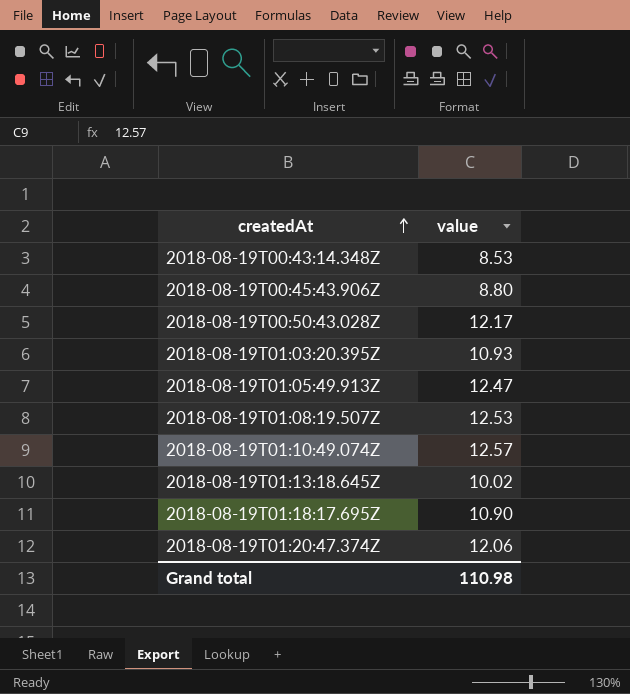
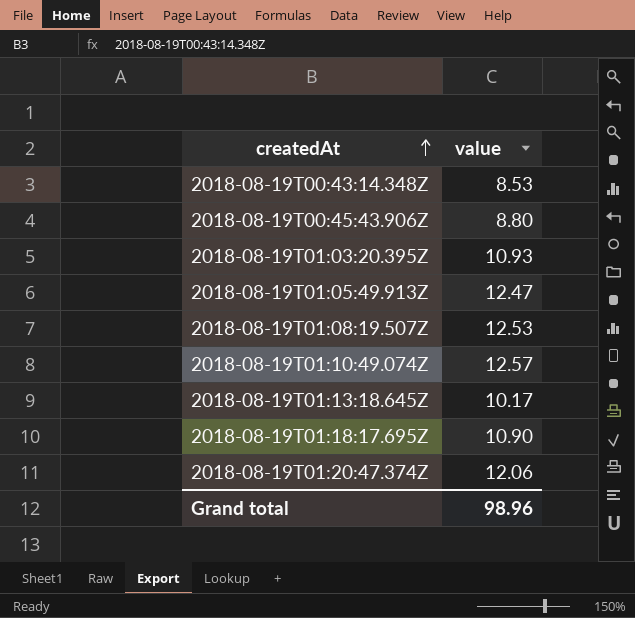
row 2018-08-19T00:50:43.028Z: 12.17 -> none
2018-08-19T01:13:18.645Z | value: 10.02 -> 10.17
Grand total | value: 110.98 -> 98.96

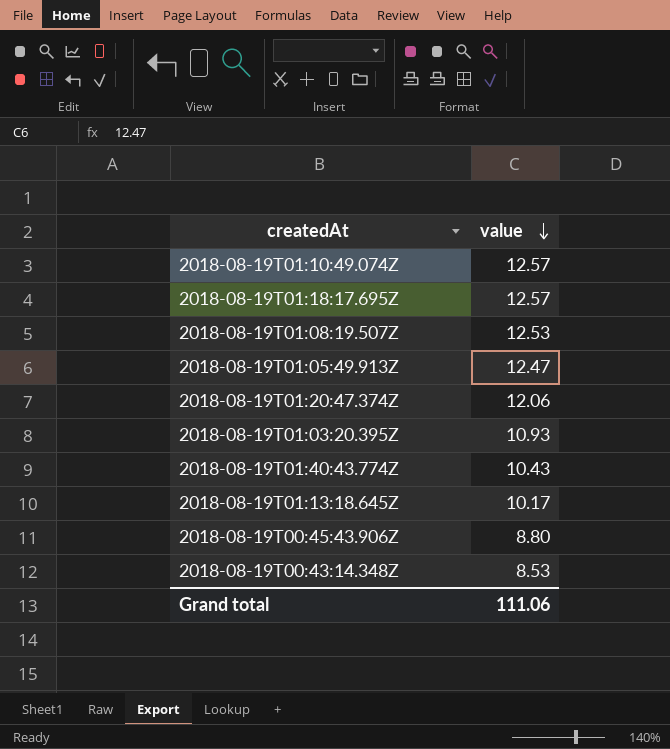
row order: createdAt ascending -> value descending
2018-08-19T01:18:17.695Z | value: 10.90 -> 12.57
row 2018-08-19T01:40:43.774Z: none -> 10.43
Grand total | value: 98.96 -> 111.06

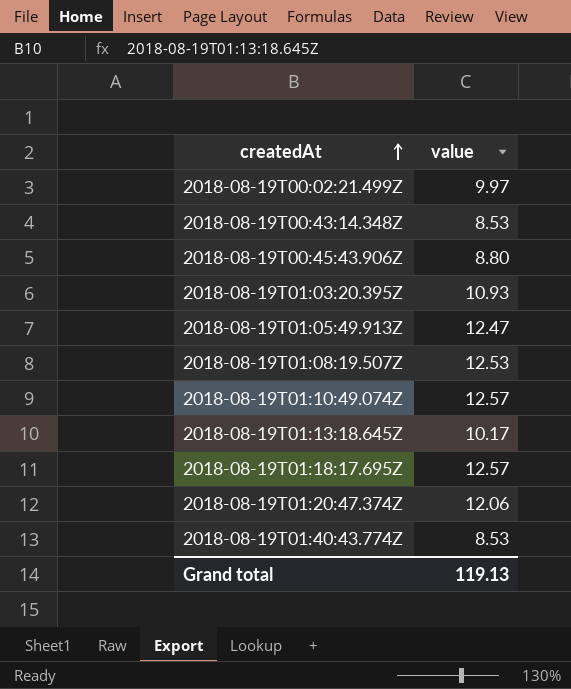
row order: value descending -> createdAt ascending
row 2018-08-19T00:02:21.499Z: none -> 9.97
2018-08-19T01:40:43.774Z | value: 10.43 -> 8.53
Grand total | value: 111.06 -> 119.13

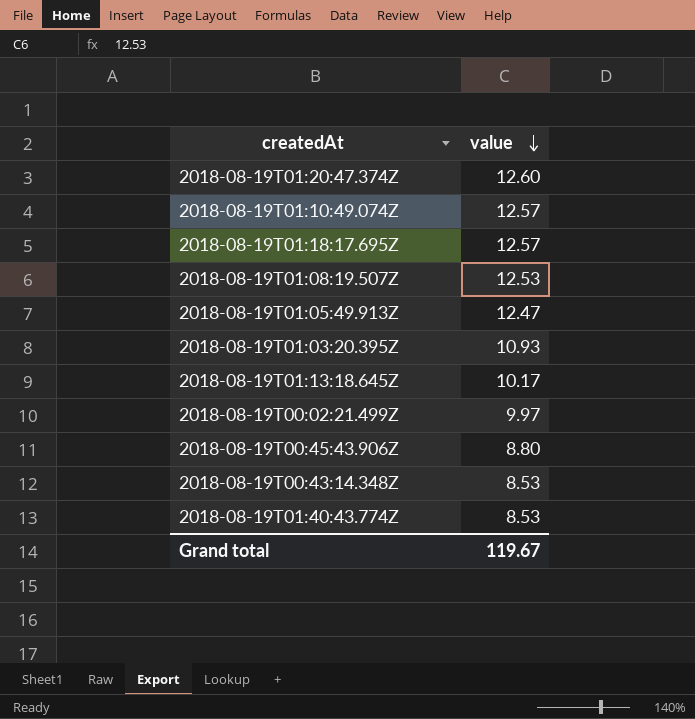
row order: createdAt ascending -> value descending
2018-08-19T01:20:47.374Z | value: 12.06 -> 12.60
Grand total | value: 119.13 -> 119.67

